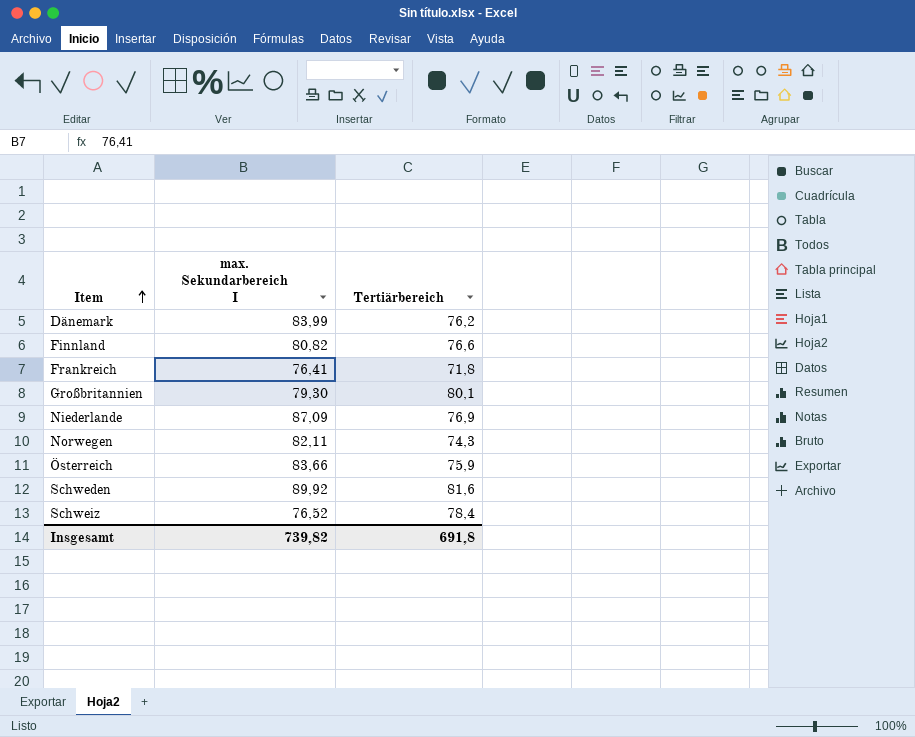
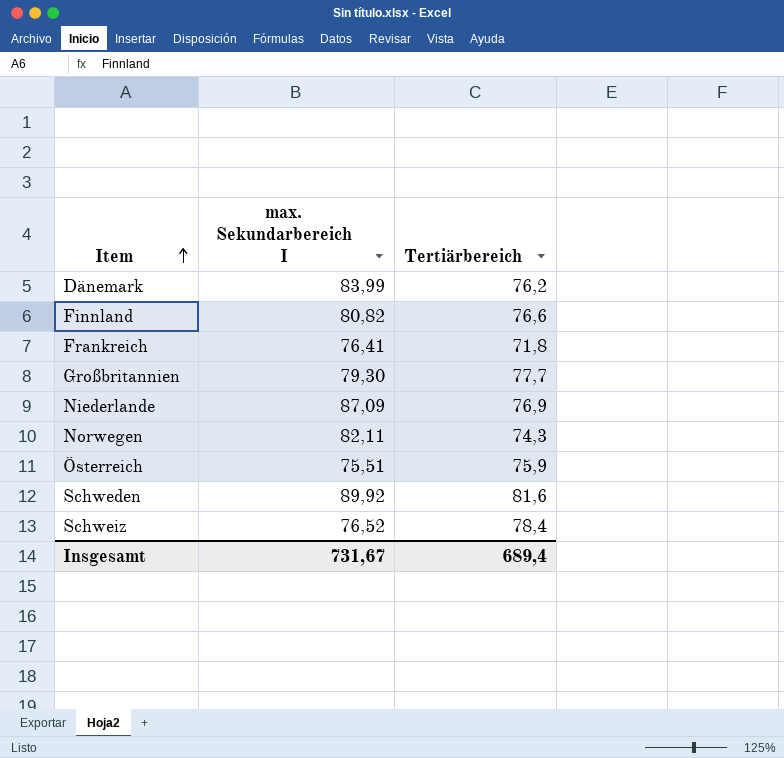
Großbritannien | Tertiärbereich: 80,1 -> 77,7
Österreich | max. Sekundarbereich I: 83,66 -> 75,51
Insgesamt | max. Sekundarbereich I: 739,82 -> 731,67
Insgesamt | Tertiärbereich: 691,8 -> 689,4

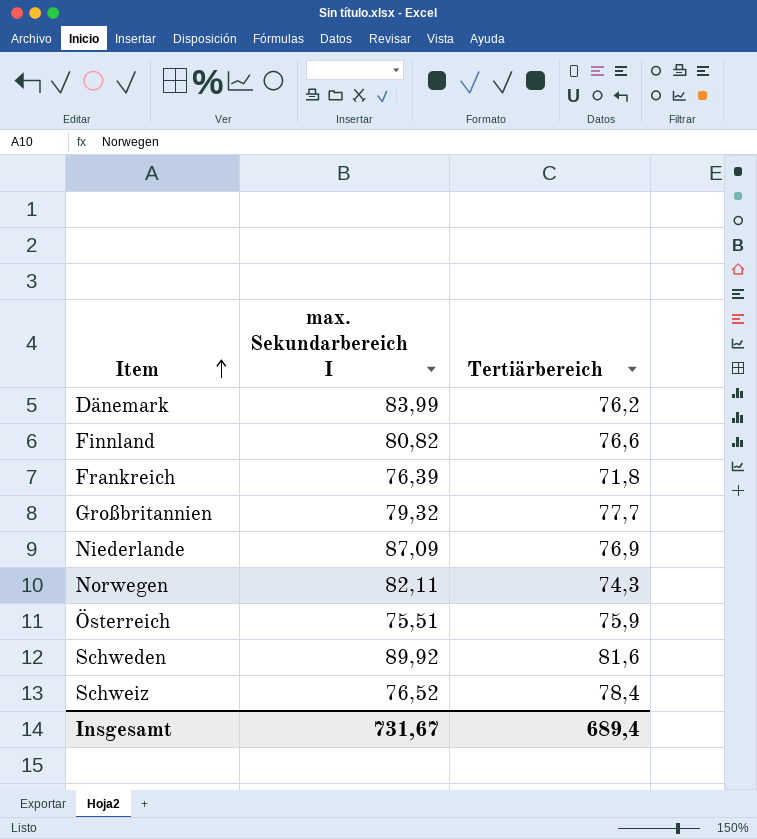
Frankreich | max. Sekundarbereich I: 76,41 -> 76,39
Großbritannien | max. Sekundarbereich I: 79,30 -> 79,32

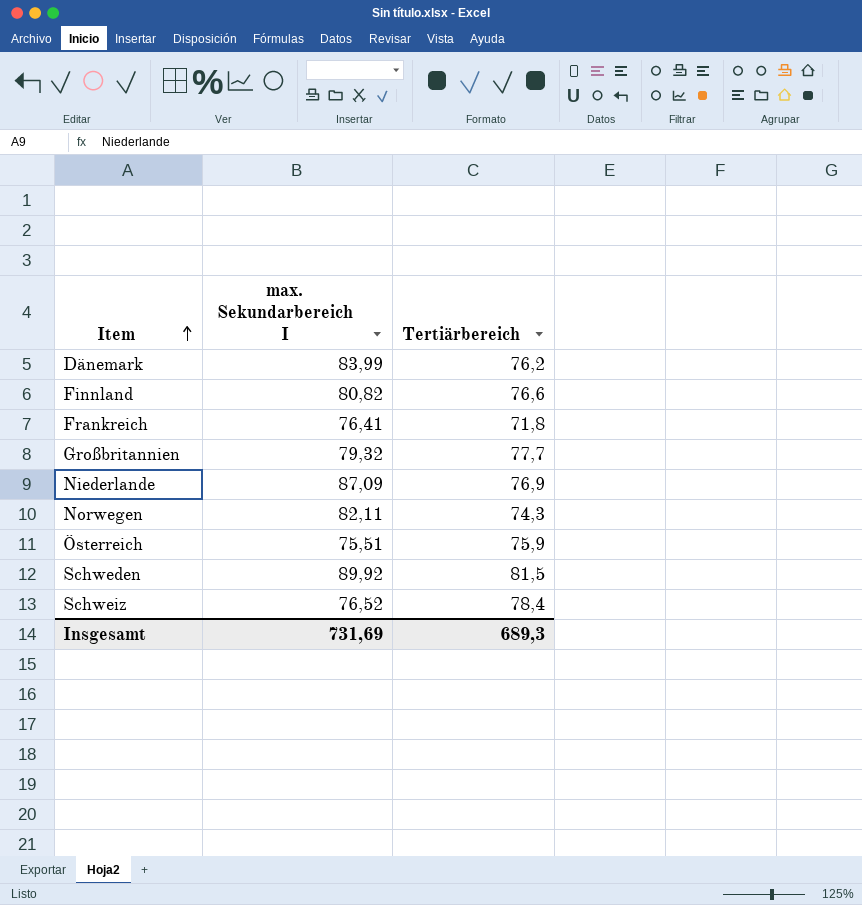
Frankreich | max. Sekundarbereich I: 76,39 -> 76,41
Schweden | Tertiärbereich: 81,6 -> 81,5
Insgesamt | max. Sekundarbereich I: 731,67 -> 731,69
Insgesamt | Tertiärbereich: 689,4 -> 689,3

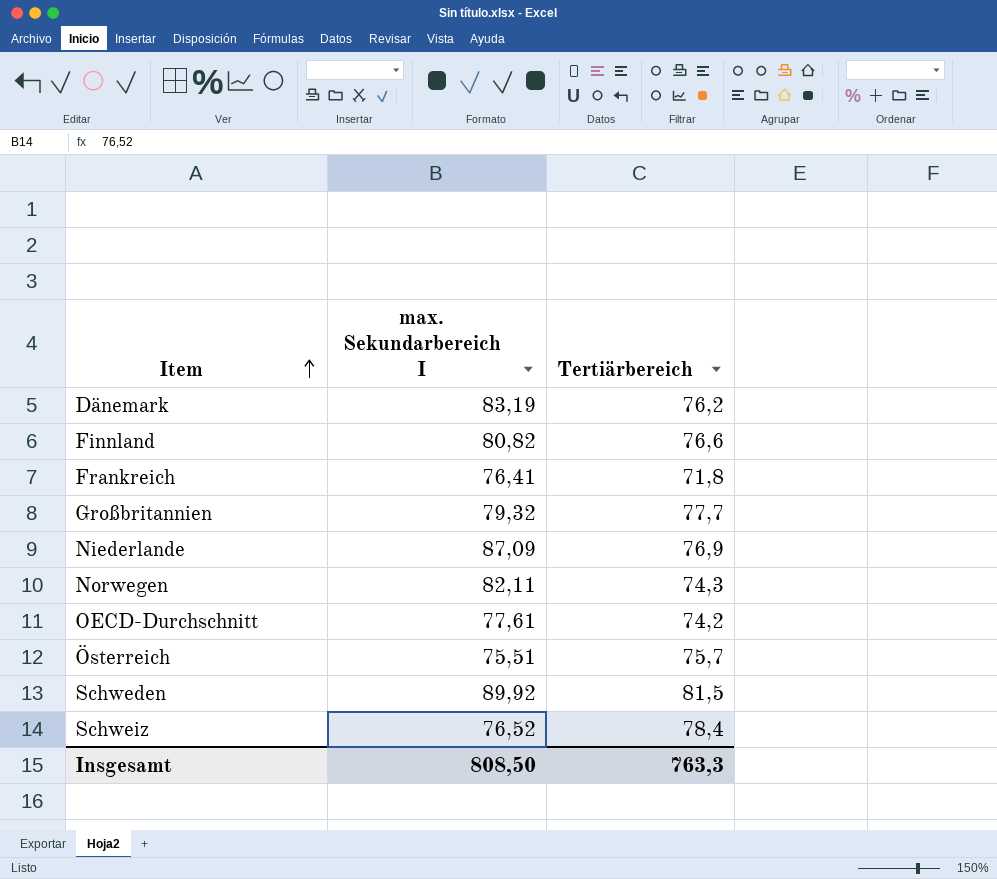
Dänemark | max. Sekundarbereich I: 83,99 -> 83,19
row OECD-Durchschnitt: none -> 77,61 | 74,2
Österreich | Tertiärbereich: 75,9 -> 75,7
Insgesamt | max. Sekundarbereich I: 731,69 -> 808,50
Insgesamt | Tertiärbereich: 689,3 -> 763,3

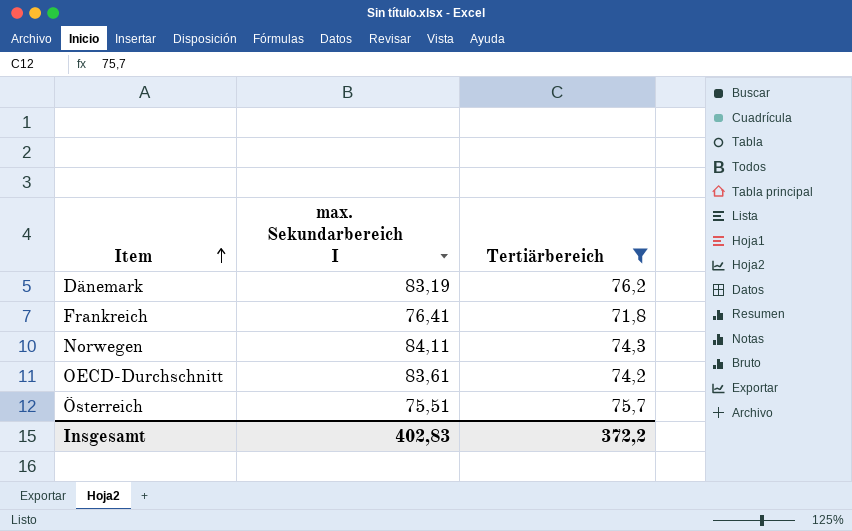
filter: none -> Tertiärbereich <= 76,2
Norwegen | max. Sekundarbereich I: 82,11 -> 84,11
OECD-Durchschnitt | max. Sekundarbereich I: 77,61 -> 83,61
Insgesamt | max. Sekundarbereich I: 808,50 -> 402,83
Insgesamt | Tertiärbereich: 763,3 -> 372,2

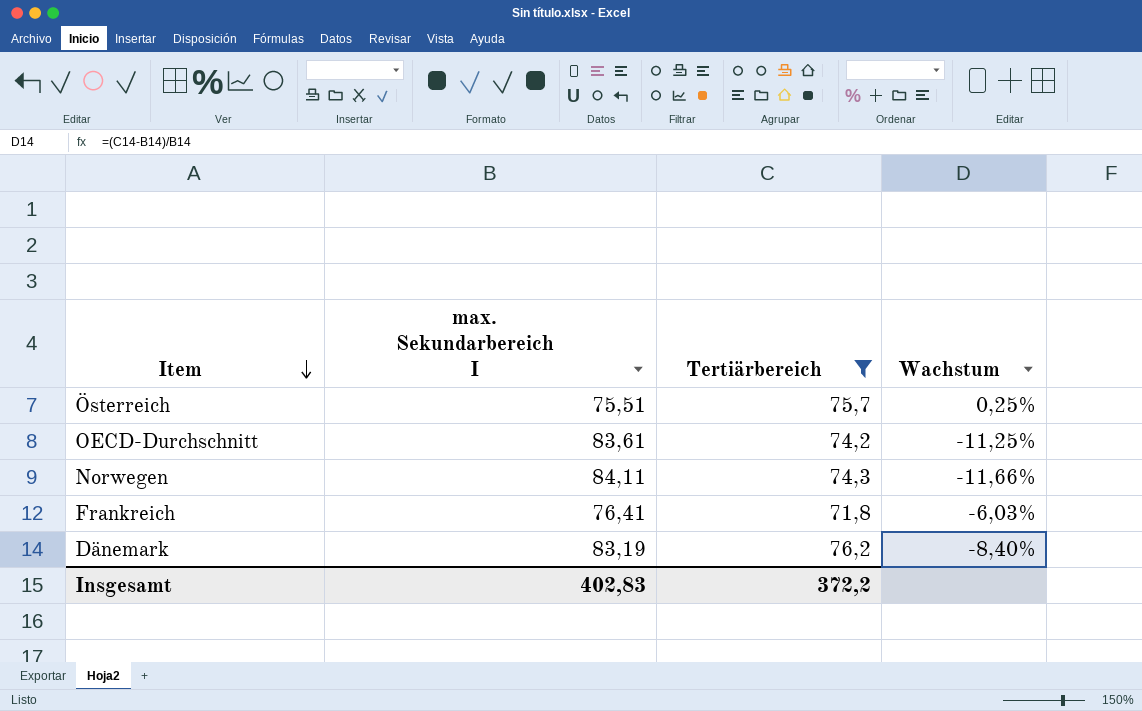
row order: Item ascending -> Item descending
column Wachstum | formula: none -> ([Tertiärbereich] - [max. Sekundarbereich I]) / [max. Sekundarbereich I]

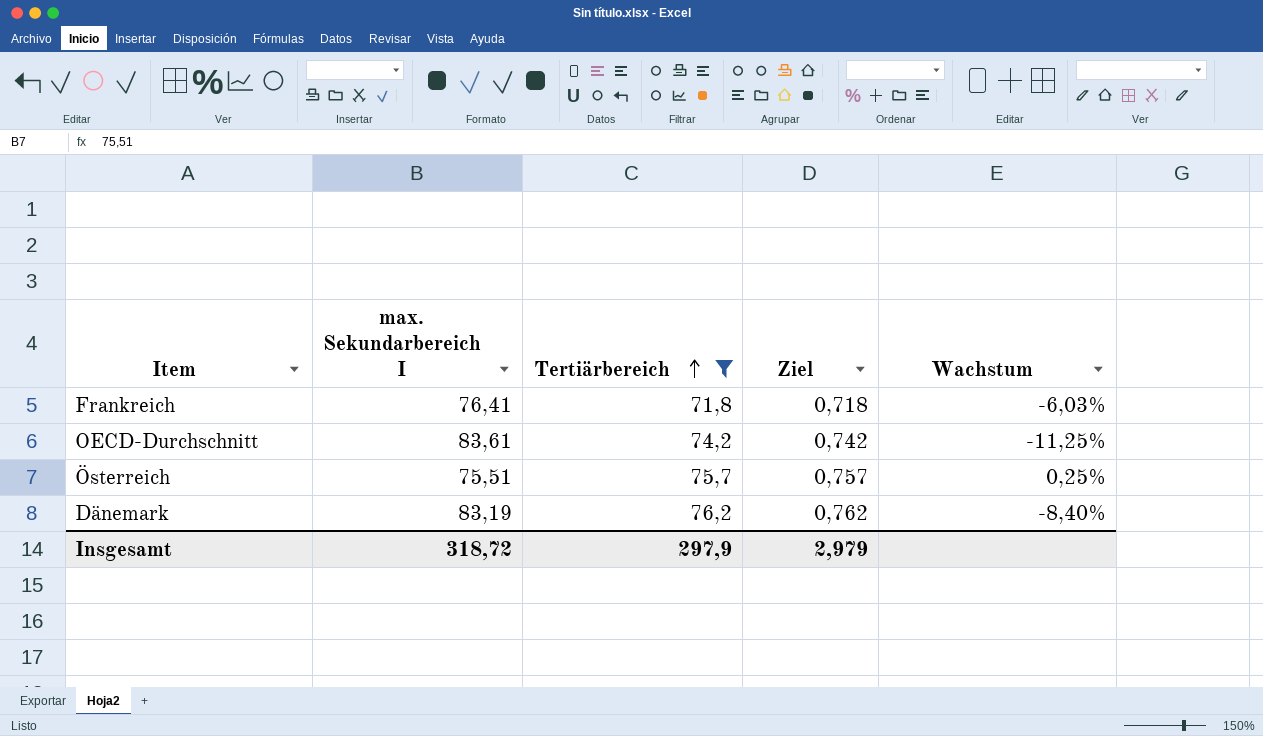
row order: Item descending -> Tertiärbereich ascending
column Ziel | formula: none -> [Tertiärbereich] * 0,01
row Norwegen: 84,11 | 74,3 | -11,66% -> none
Insgesamt | max. Sekundarbereich I: 402,83 -> 318,72
Insgesamt | Tertiärbereich: 372,2 -> 297,9

